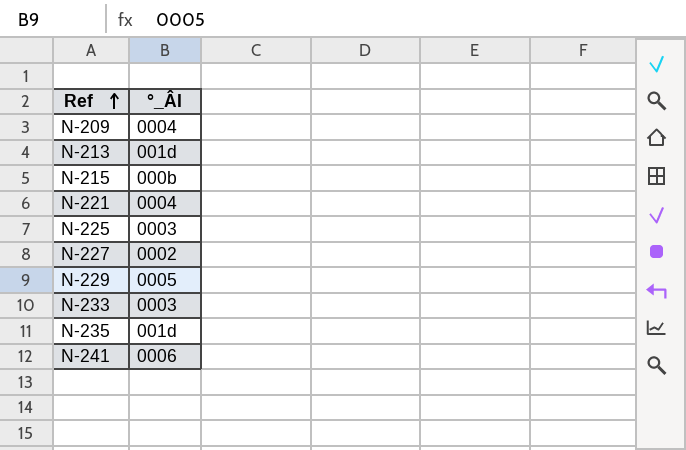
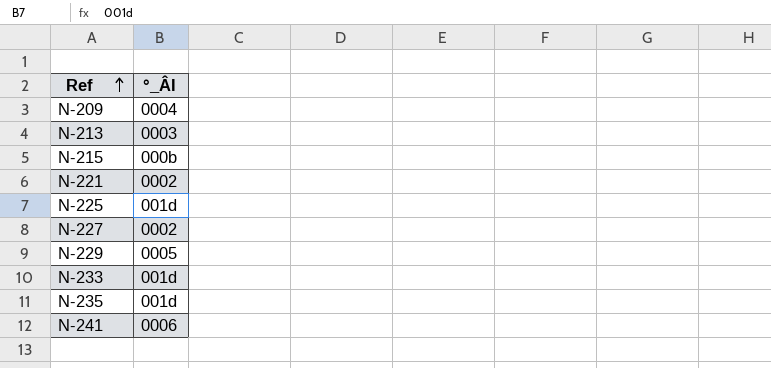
N-213 | °_ÂI: 001d -> 0003
N-221 | °_ÂI: 0004 -> 0002
N-225 | °_ÂI: 0003 -> 001d
N-233 | °_ÂI: 0003 -> 001d

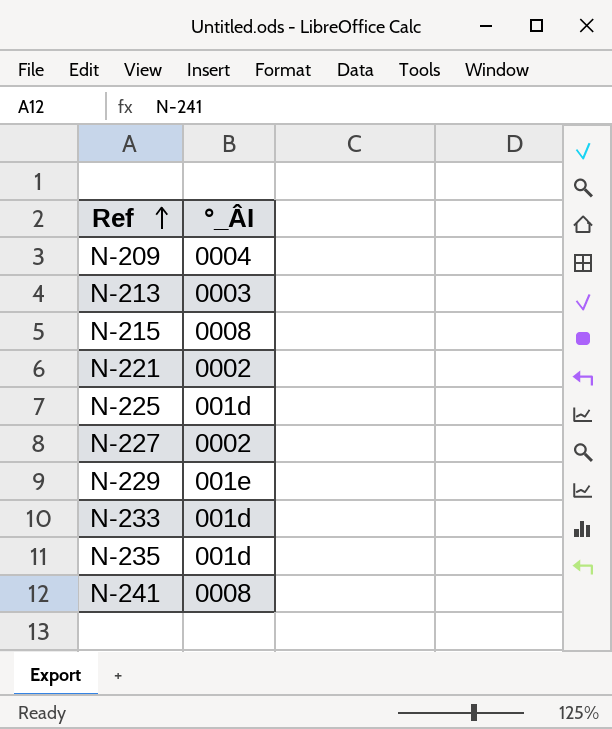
N-215 | °_ÂI: 000b -> 0008
N-229 | °_ÂI: 0005 -> 001e
N-241 | °_ÂI: 0006 -> 0008

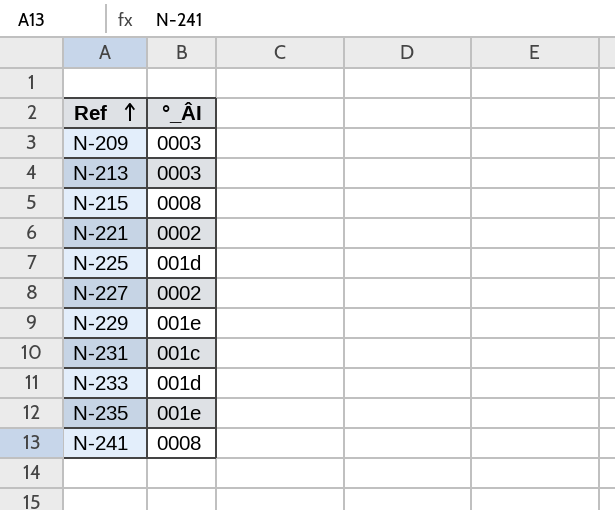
N-209 | °_ÂI: 0004 -> 0003
row N-231: none -> 001c
N-235 | °_ÂI: 001d -> 001e

